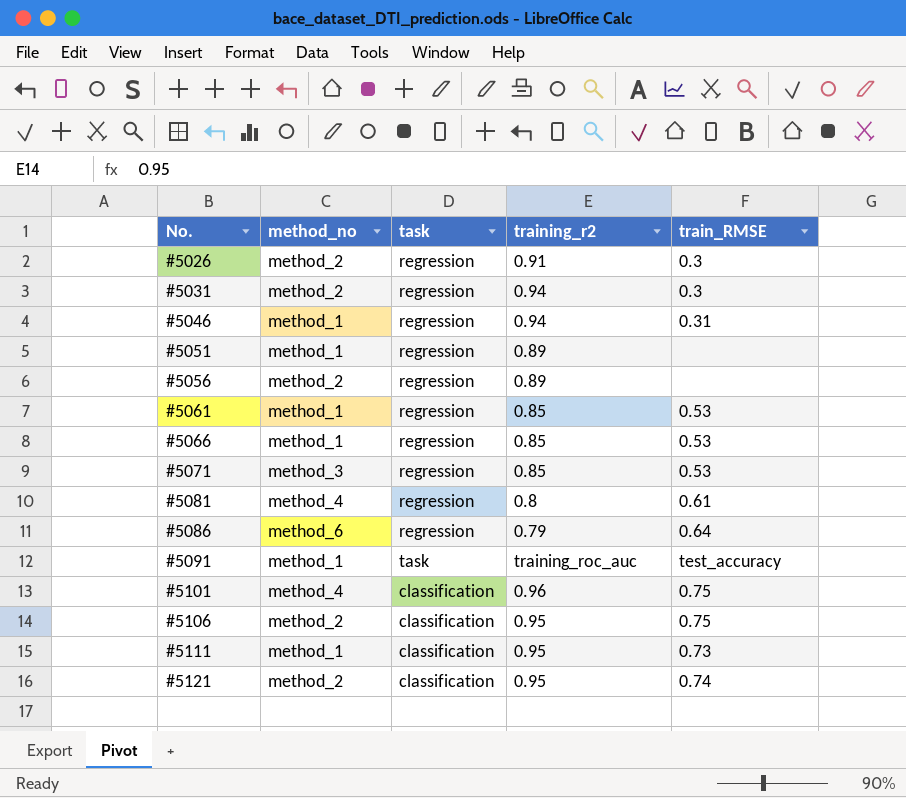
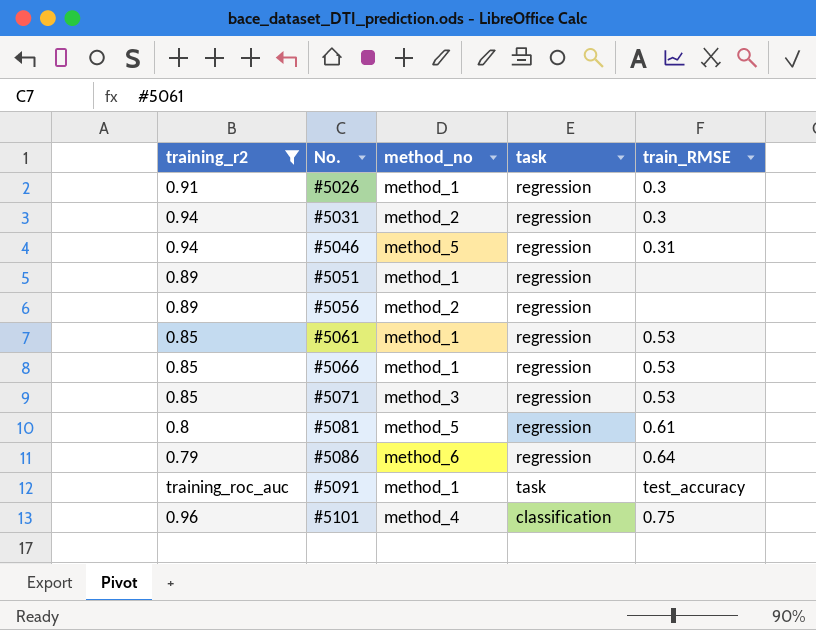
filter: none -> training_r2 != 0.95
column training_r2 | position: 4 -> 1
#5026 | method_no: method_2 -> method_1
#5046 | method_no: method_1 -> method_5
#5081 | method_no: method_4 -> method_5

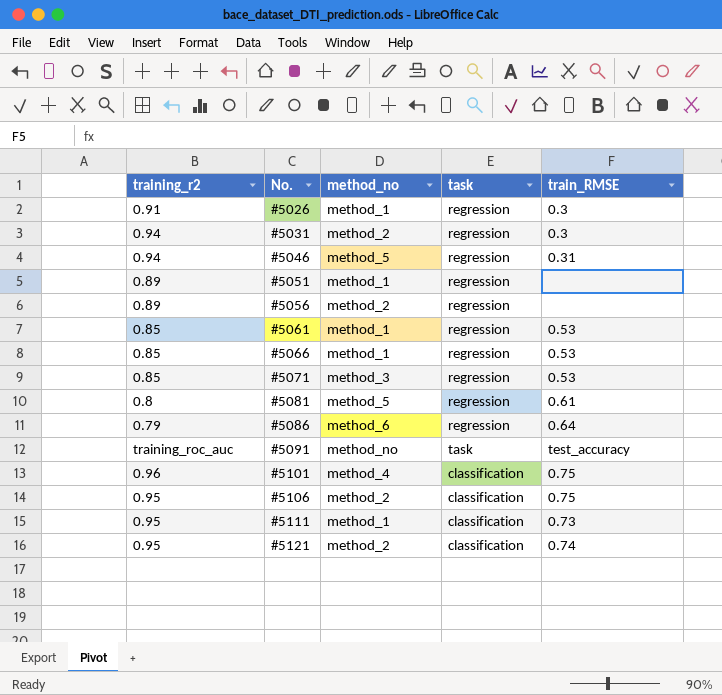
filter: training_r2 != 0.95 -> none
#5091 | method_no: method_1 -> method_no

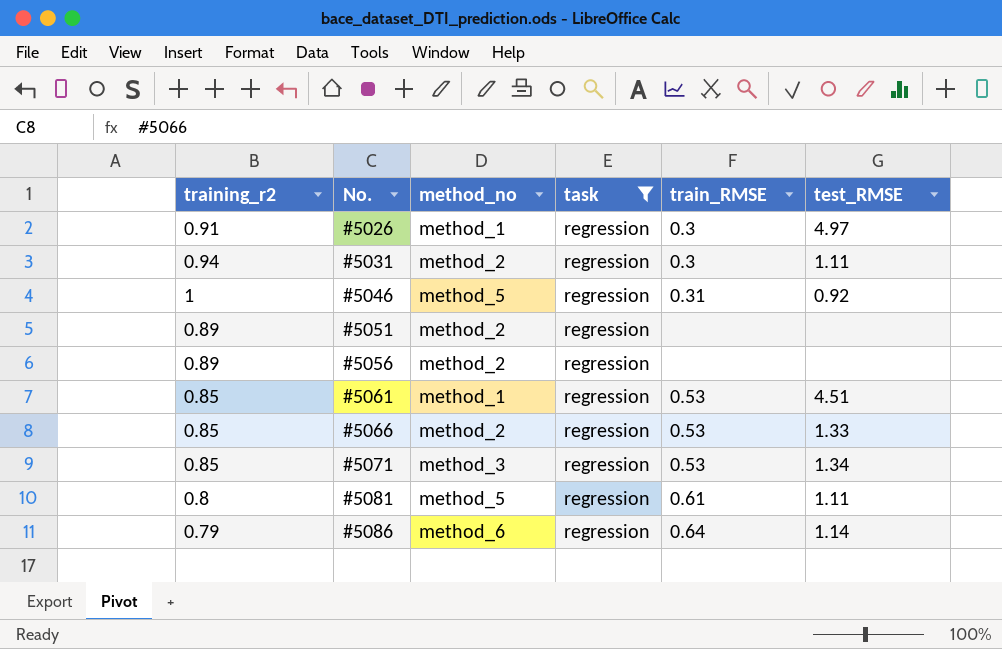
filter: none -> task = regression
column test_RMSE | position: none -> 6
#5046 | training_r2: 0.94 -> 1
#5051 | method_no: method_1 -> method_2
#5066 | method_no: method_1 -> method_2

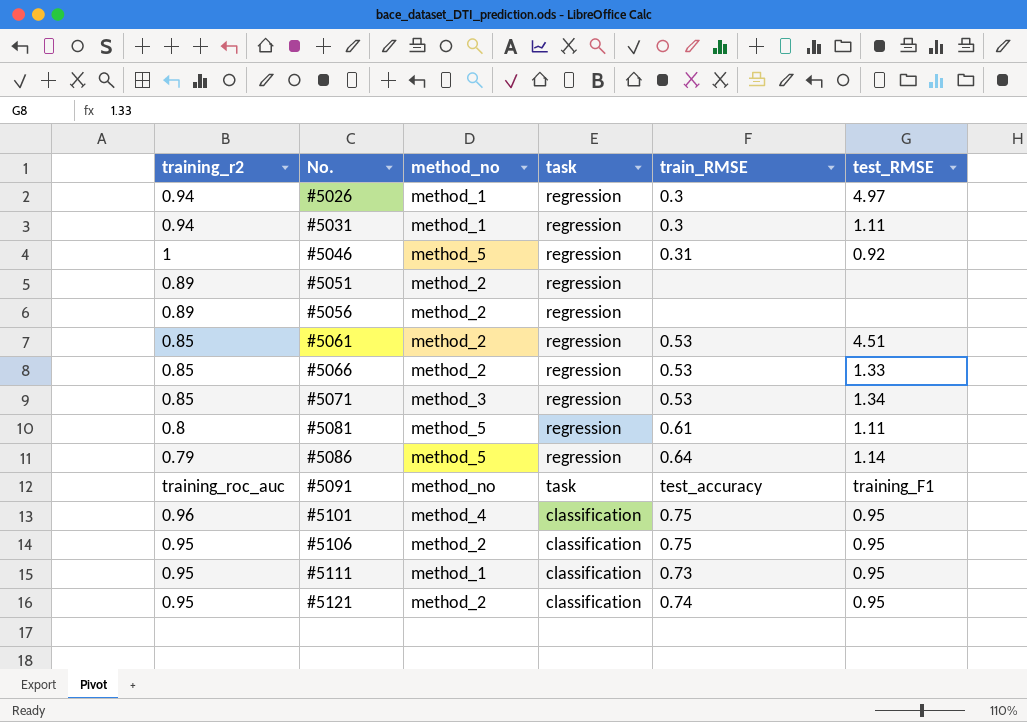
filter: task = regression -> none
#5026 | training_r2: 0.91 -> 0.94
#5031 | method_no: method_2 -> method_1
#5061 | method_no: method_1 -> method_2
#5086 | method_no: method_6 -> method_5

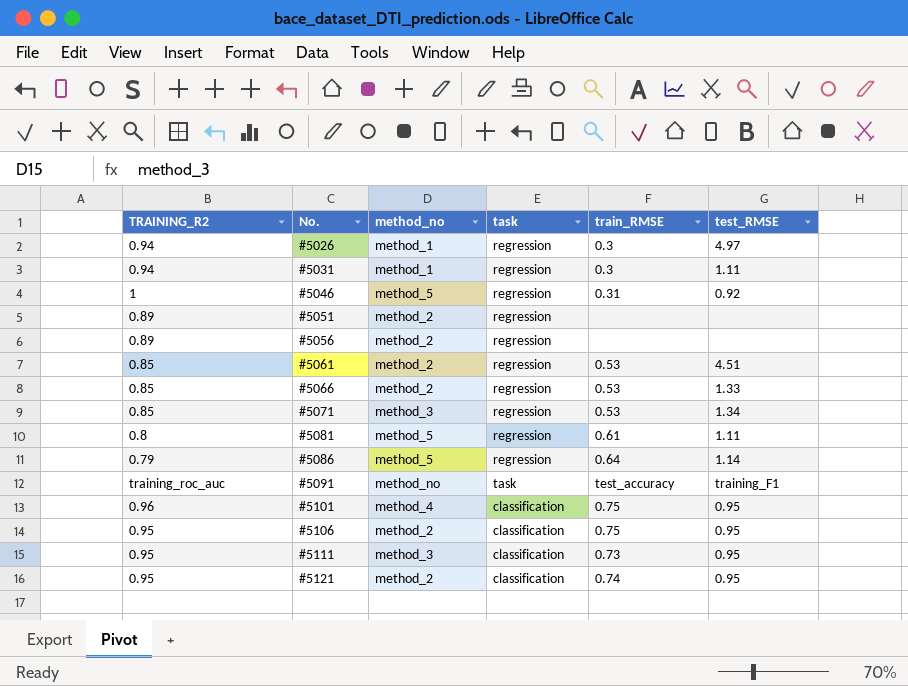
column name: training_r2 -> TRAINING_R2
#5111 | method_no: method_1 -> method_3

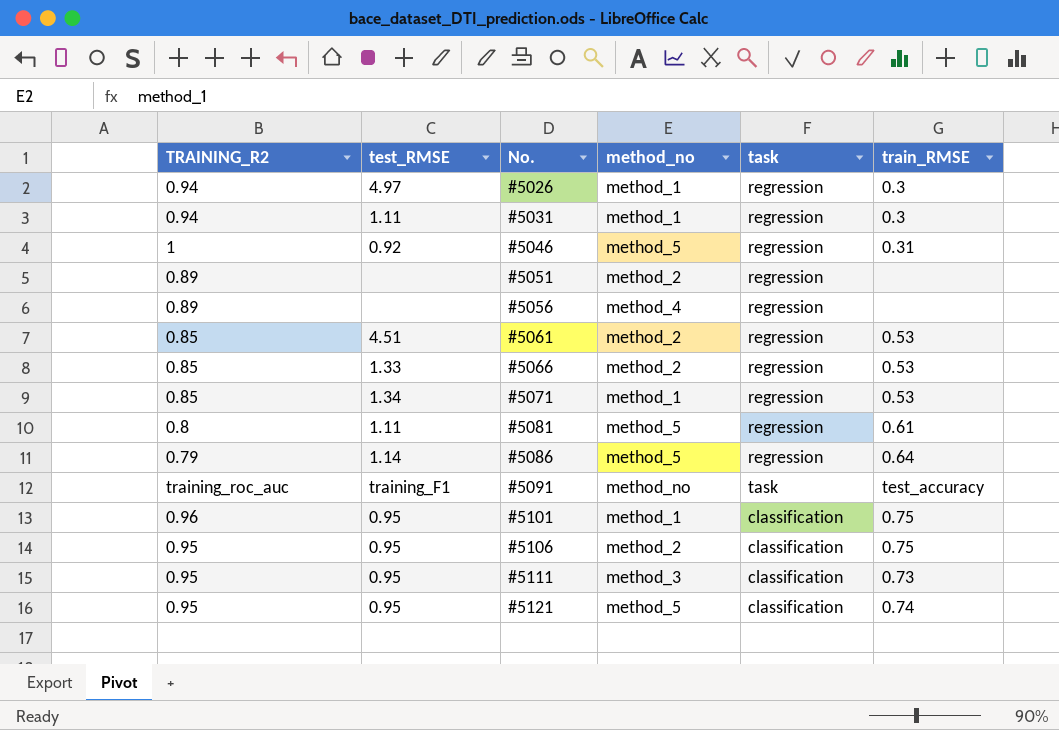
column test_RMSE | position: 6 -> 2
#5056 | method_no: method_2 -> method_4
#5071 | method_no: method_3 -> method_1
#5101 | method_no: method_4 -> method_1
#5121 | method_no: method_2 -> method_5

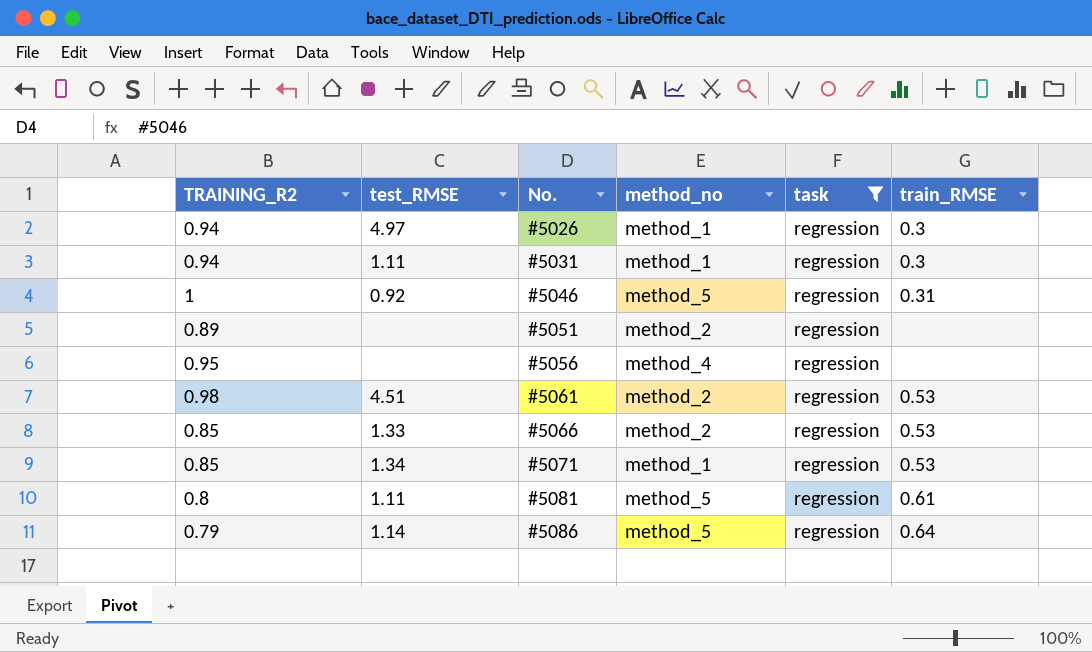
filter: none -> task = regression
#5056 | TRAINING_R2: 0.89 -> 0.95
#5061 | TRAINING_R2: 0.85 -> 0.98

